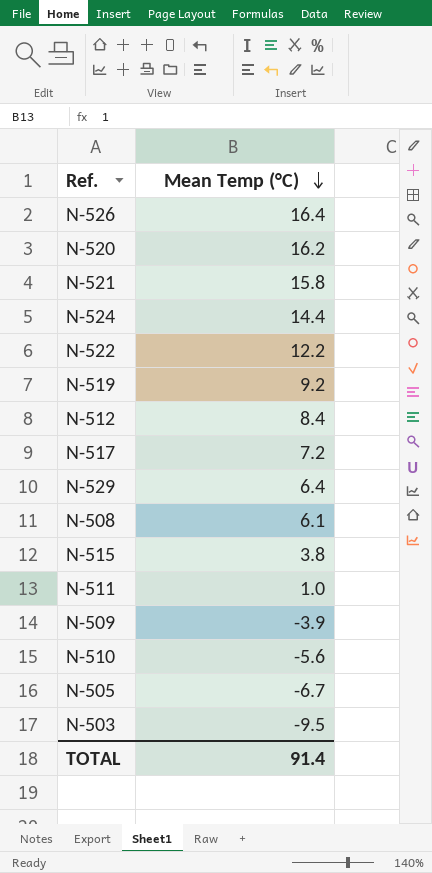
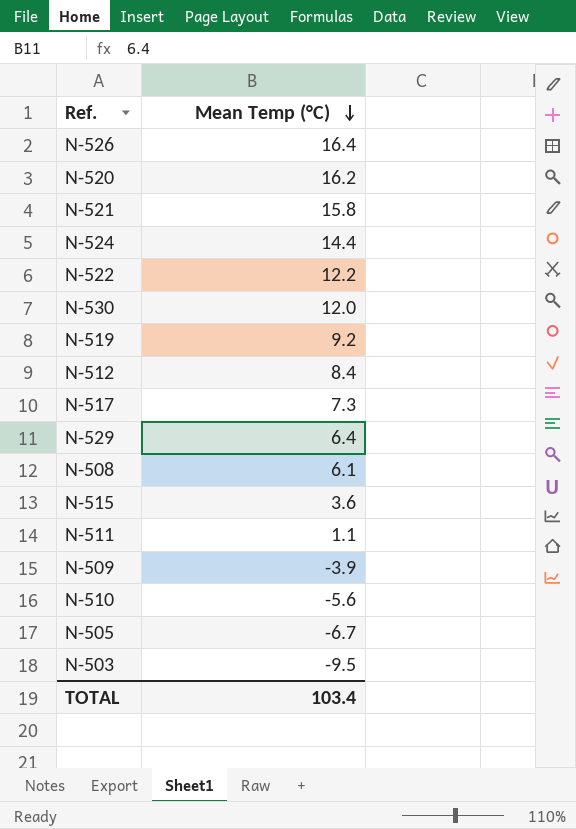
row N-530: none -> 12.0
N-517 | Mean Temp (°C): 7.2 -> 7.3
N-515 | Mean Temp (°C): 3.8 -> 3.6
N-511 | Mean Temp (°C): 1.0 -> 1.1
TOTAL | Mean Temp (°C): 91.4 -> 103.4

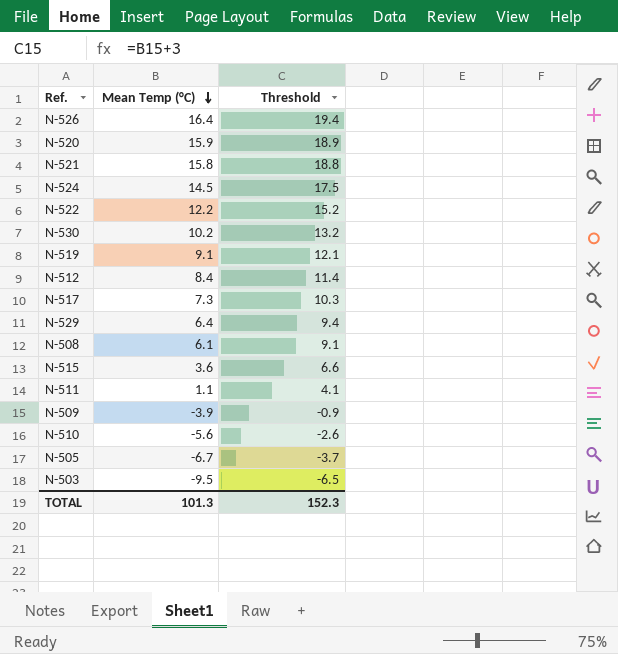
column Threshold | formula: none -> [Mean Temp (°C)] + 3
N-520 | Mean Temp (°C): 16.2 -> 15.9
N-524 | Mean Temp (°C): 14.4 -> 14.5
N-530 | Mean Temp (°C): 12.0 -> 10.2
N-519 | Mean Temp (°C): 9.2 -> 9.1
TOTAL | Mean Temp (°C): 103.4 -> 101.3

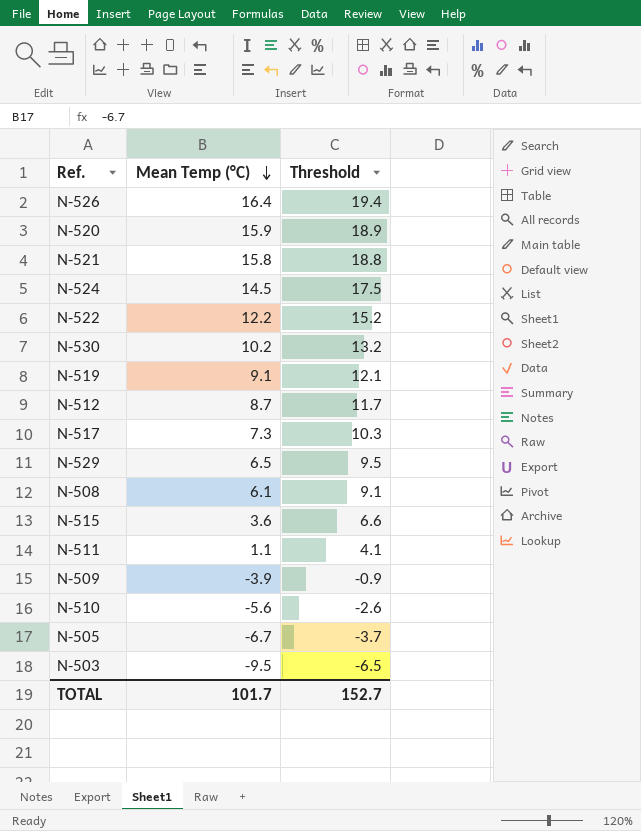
N-512 | Mean Temp (°C): 8.4 -> 8.7
N-512 | Threshold: 11.4 -> 11.7
N-529 | Mean Temp (°C): 6.4 -> 6.5
N-529 | Threshold: 9.4 -> 9.5
TOTAL | Mean Temp (°C): 101.3 -> 101.7
TOTAL | Threshold: 152.3 -> 152.7

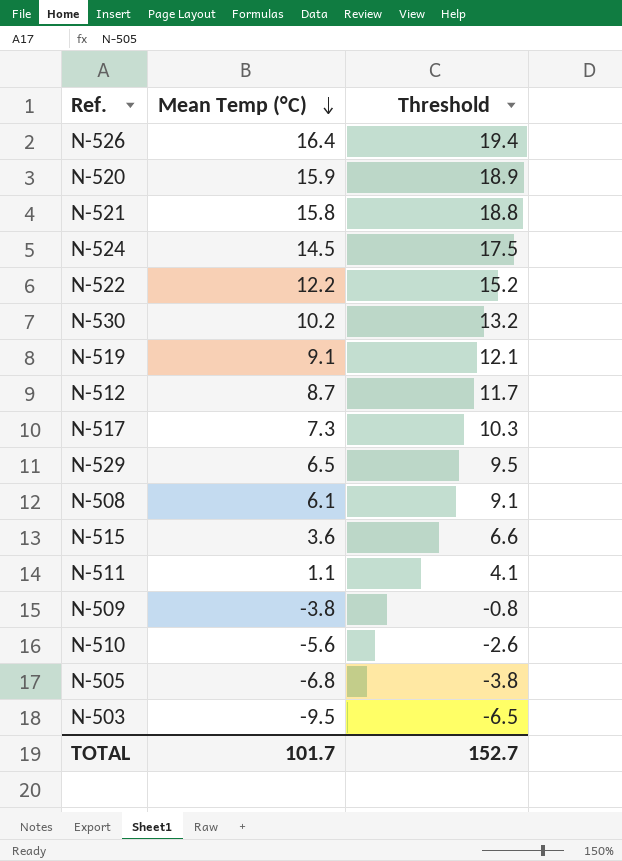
N-509 | Mean Temp (°C): -3.9 -> -3.8
N-509 | Threshold: -0.9 -> -0.8
N-505 | Mean Temp (°C): -6.7 -> -6.8
N-505 | Threshold: -3.7 -> -3.8

